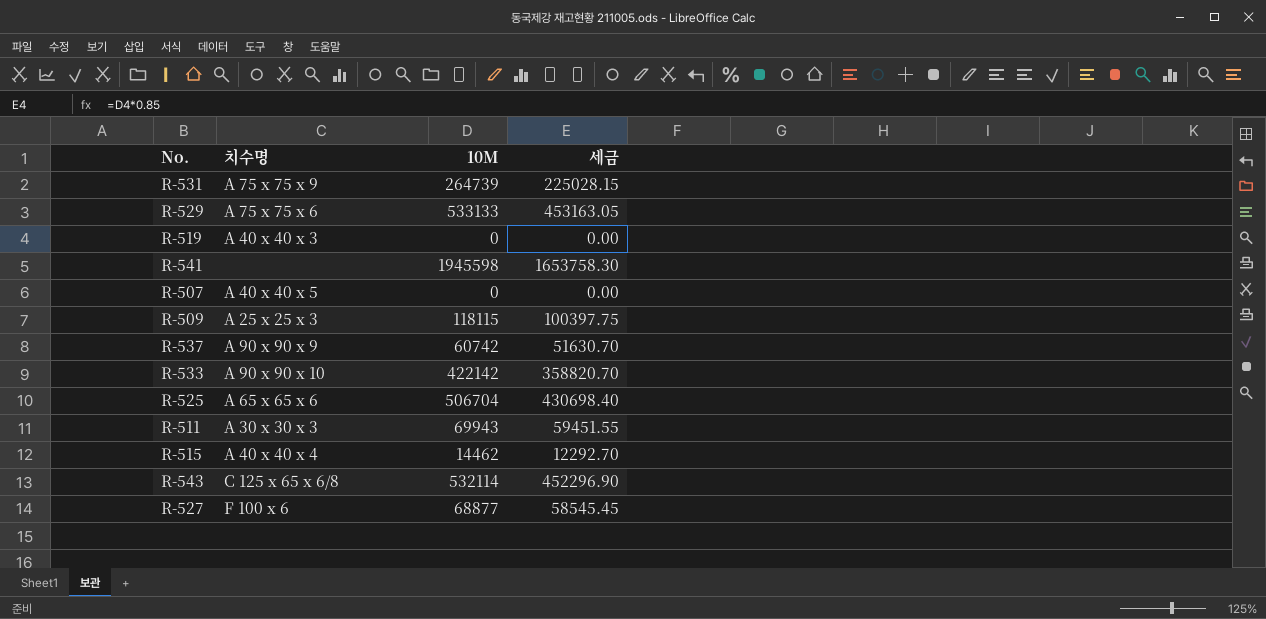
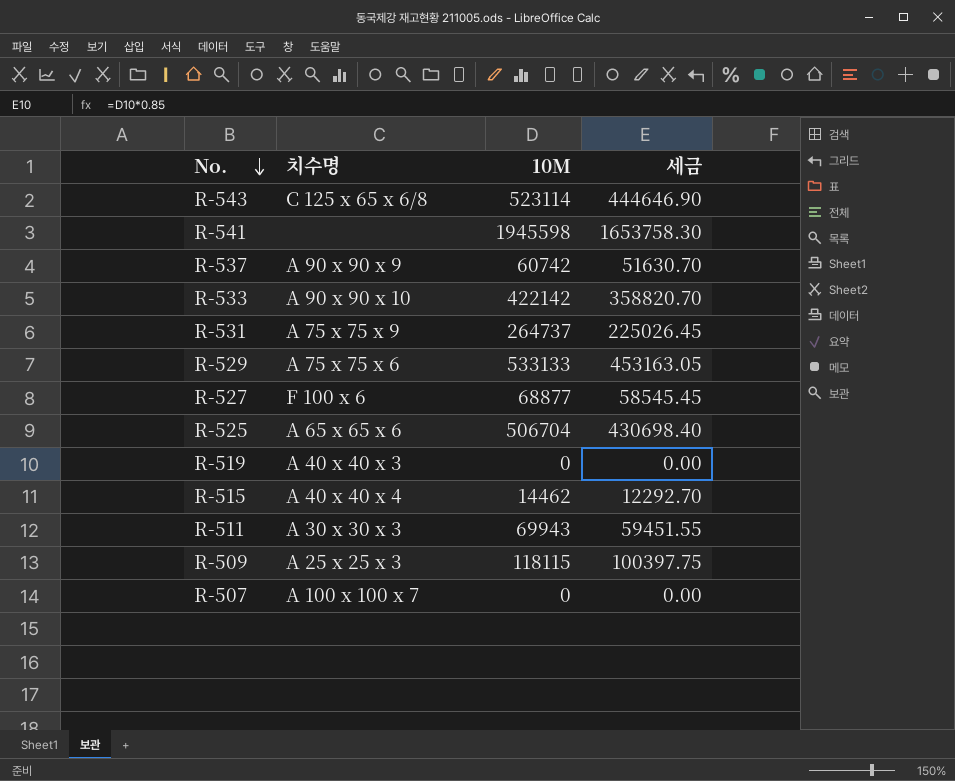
row order: none -> No. descending
R-543 | 10M: 532114 -> 523114
R-543 | 세금: 452296.90 -> 444646.90
R-531 | 10M: 264739 -> 264737
R-531 | 세금: 225028.15 -> 225026.45
R-507 | 치수명: A 40 x 40 x 5 -> A 100 x 100 x 7

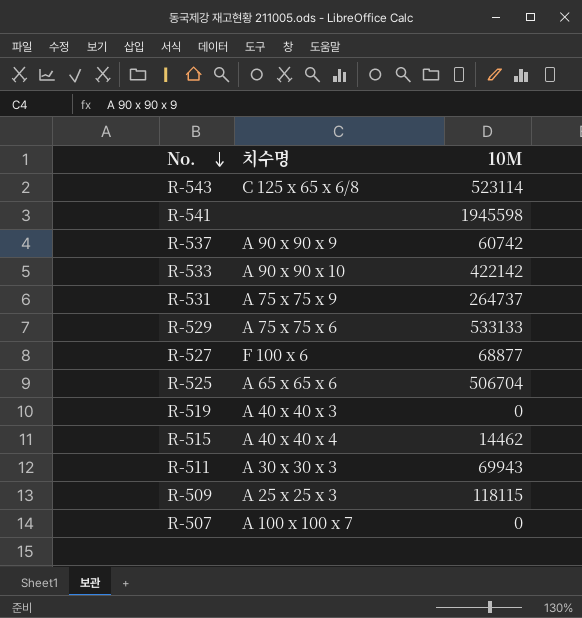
column 세금 | formula: [10M] * 0.85 -> none

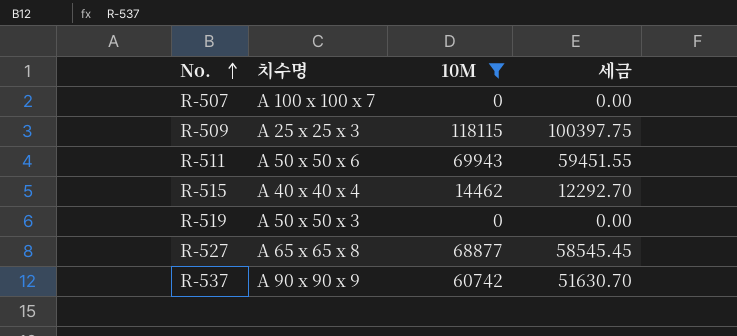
filter: none -> 10M <= 118115
row order: No. descending -> No. ascending
column 세금 | formula: none -> [10M] * 0.85
R-511 | 치수명: A 30 x 30 x 3 -> A 50 x 50 x 6
R-519 | 치수명: A 40 x 40 x 3 -> A 50 x 50 x 3
R-527 | 치수명: F 100 x 6 -> A 65 x 65 x 8

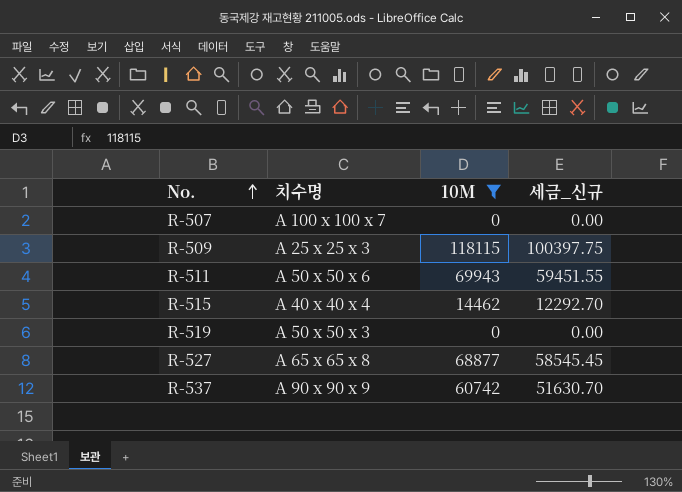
column name: 세금 -> 세금_신규

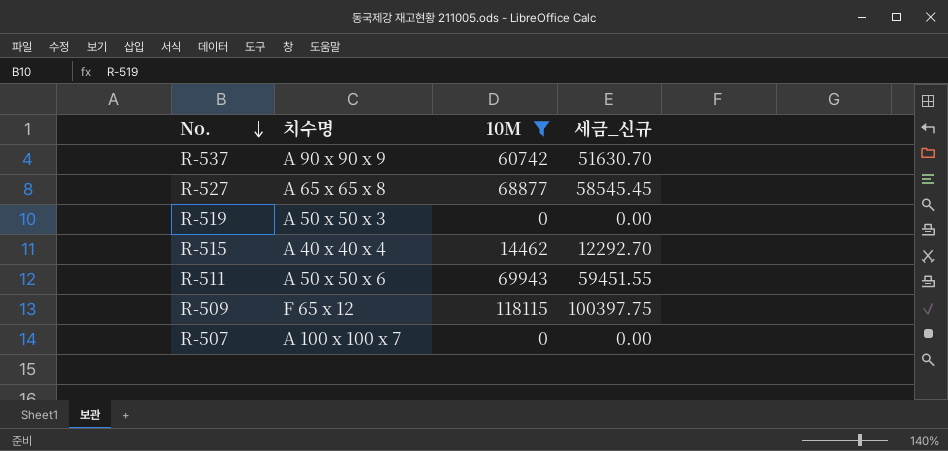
row order: No. ascending -> No. descending
R-509 | 치수명: A 25 x 25 x 3 -> F 65 x 12

